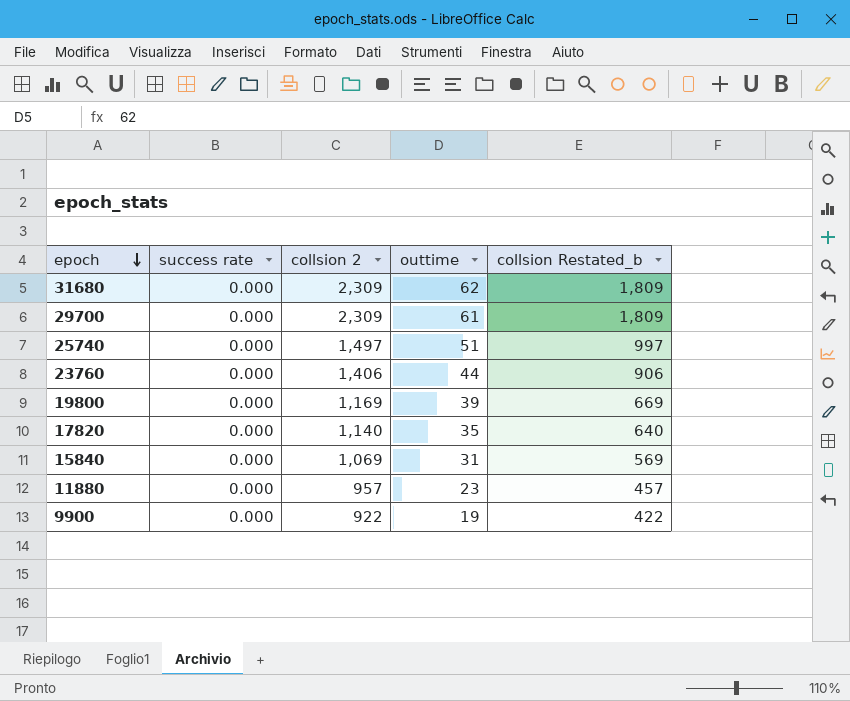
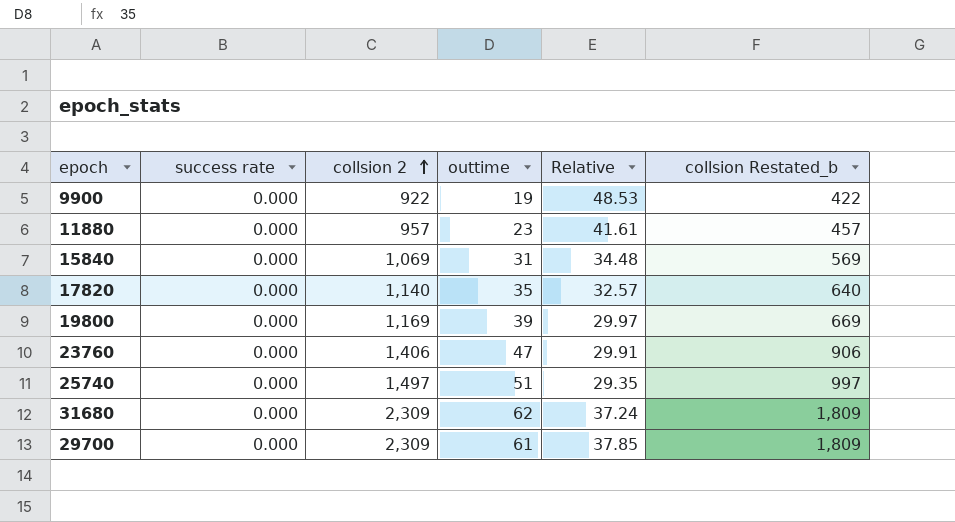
row order: epoch descending -> collsion 2 ascending
column Relative | formula: none -> [collsion 2] / [outtime]
23760 | outtime: 44 -> 47

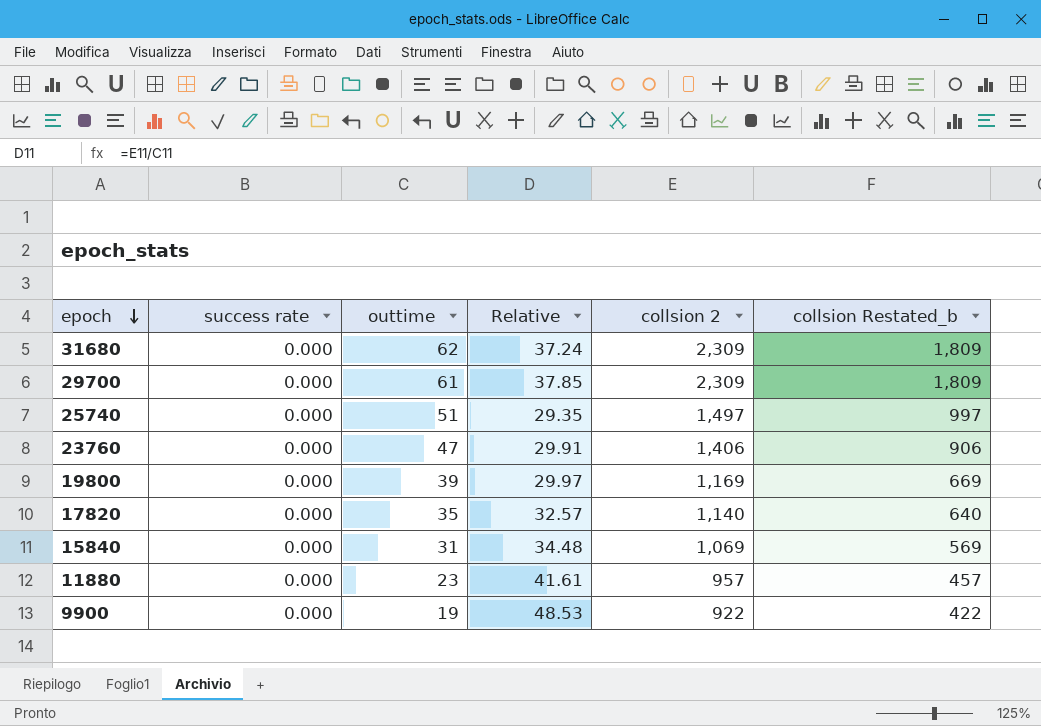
row order: collsion 2 ascending -> epoch descending
column collsion 2 | position: 3 -> 5

